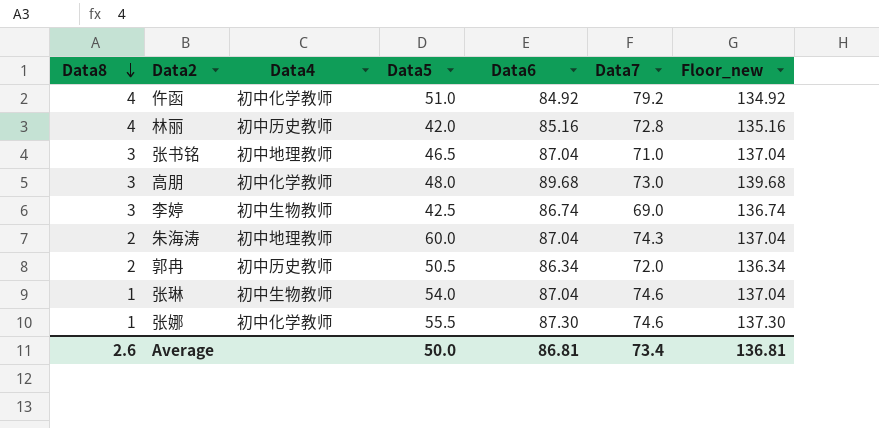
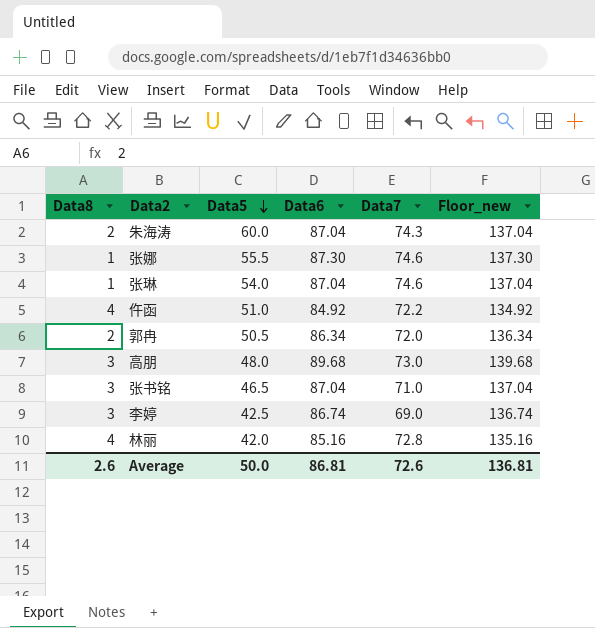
row order: Data8 descending -> Data5 descending
column Data4 | position: 3 -> none
仵函 | Data7: 79.2 -> 72.2
Average | Data7: 73.4 -> 72.6

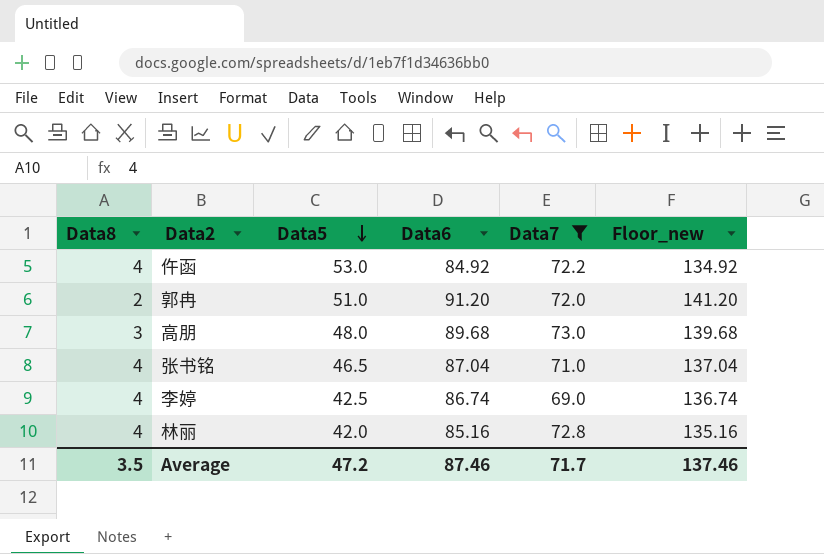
filter: none -> Data7 <= 73.0
仵函 | Data5: 51.0 -> 53.0
郭冉 | Data5: 50.5 -> 51.0
郭冉 | Data6: 86.34 -> 91.20
郭冉 | Floor_new: 136.34 -> 141.20
张书铭 | Data8: 3 -> 4
李婷 | Data8: 3 -> 4
Average | Data8: 2.6 -> 3.5
Average | Data5: 50.0 -> 47.2
Average | Data6: 86.81 -> 87.46
Average | Data7: 72.6 -> 71.7
Average | Floor_new: 136.81 -> 137.46

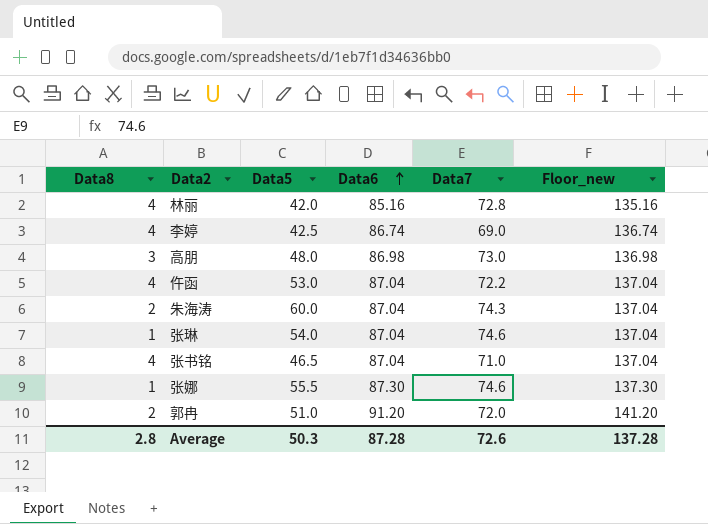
filter: Data7 <= 73.0 -> none
row order: Data5 descending -> Data6 ascending
高朋 | Data6: 89.68 -> 86.98
高朋 | Floor_new: 139.68 -> 136.98
仵函 | Data6: 84.92 -> 87.04
仵函 | Floor_new: 134.92 -> 137.04
Average | Data8: 3.5 -> 2.8
Average | Data5: 47.2 -> 50.3
Average | Data6: 87.46 -> 87.28
Average | Data7: 71.7 -> 72.6
Average | Floor_new: 137.46 -> 137.28

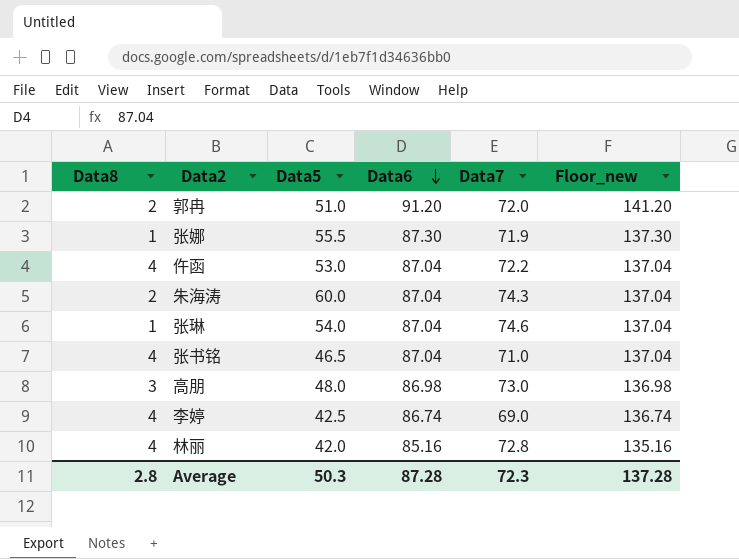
row order: Data6 ascending -> Data6 descending
张娜 | Data7: 74.6 -> 71.9
Average | Data7: 72.6 -> 72.3

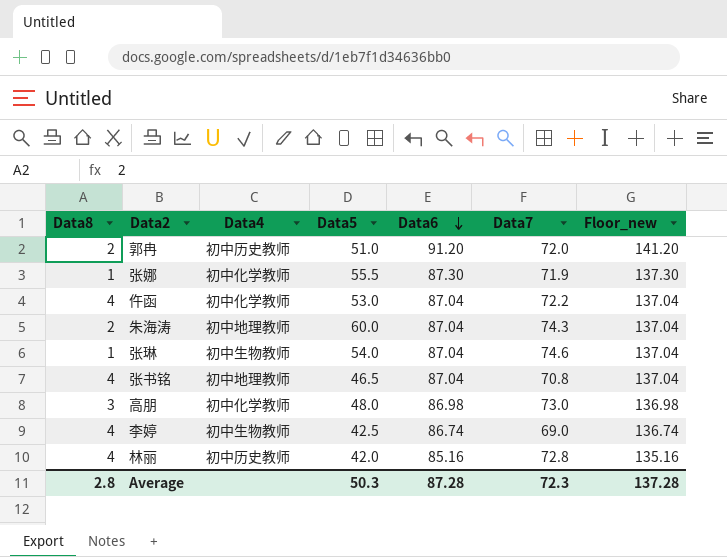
column Data4 | position: none -> 3
张书铭 | Data7: 71.0 -> 70.8

